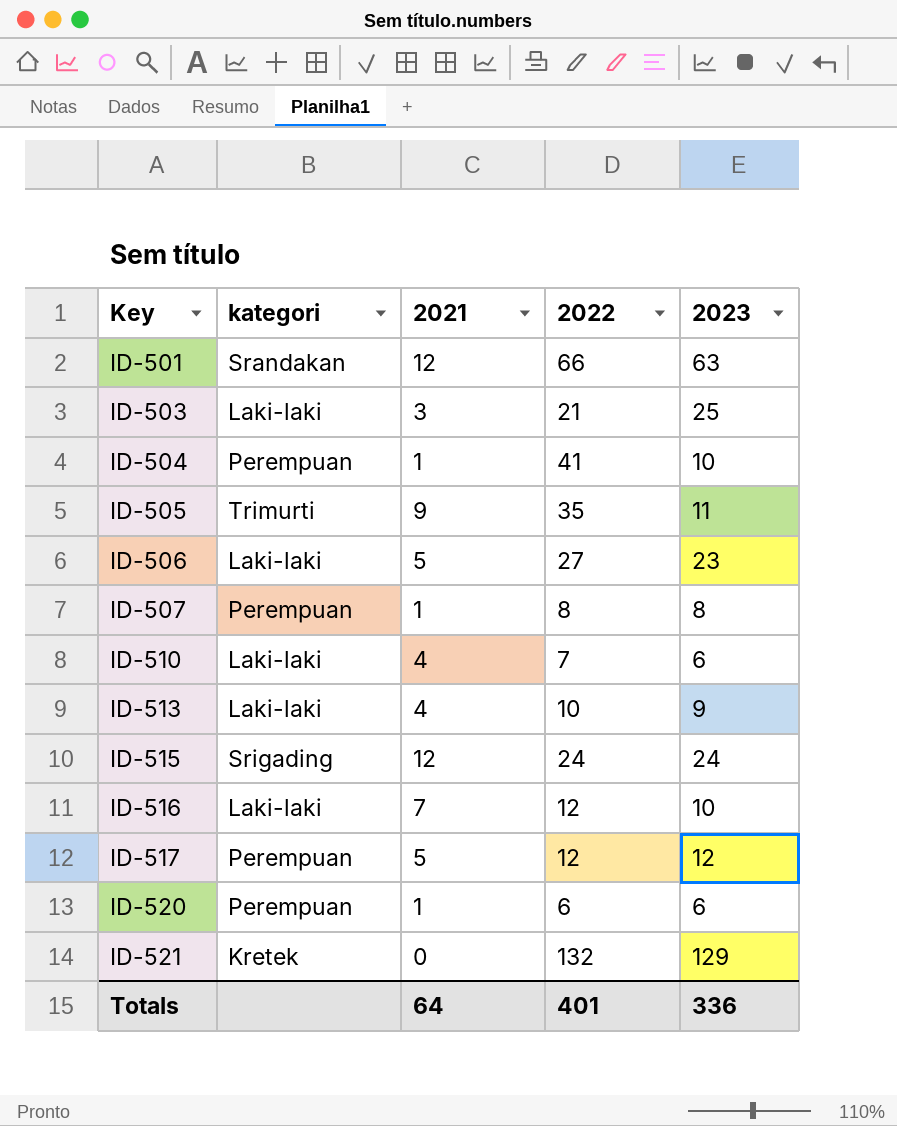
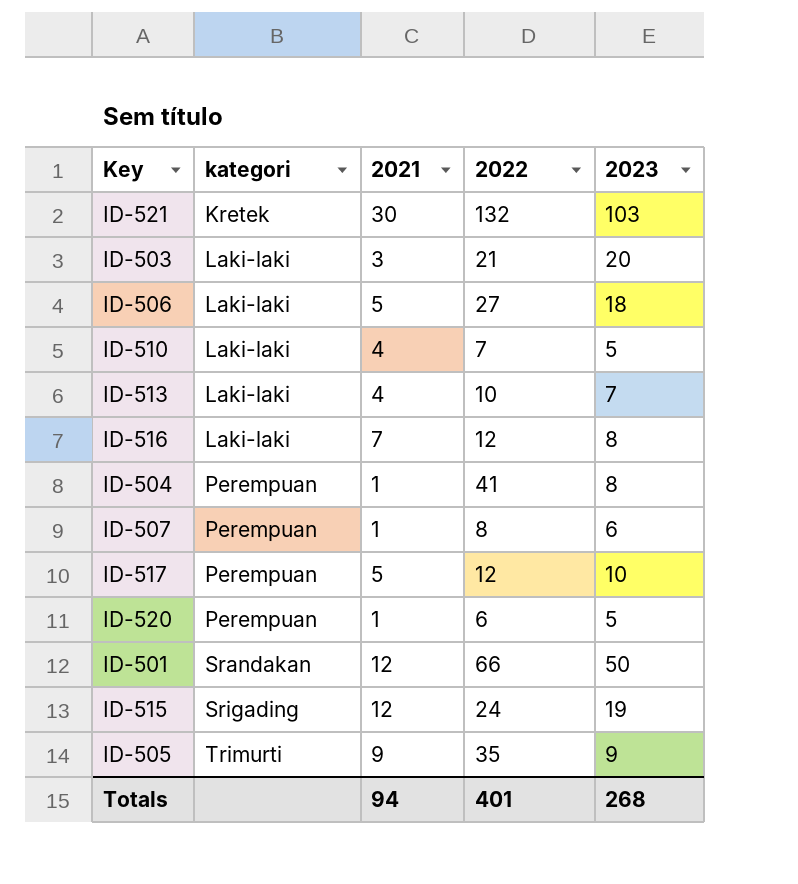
row order: Key ascending -> kategori ascending
ID-521 | 2021: 0 -> 30
ID-521 | 2023: 129 -> 103
ID-503 | 2023: 25 -> 20
ID-506 | 2023: 23 -> 18
ID-510 | 2023: 6 -> 5
ID-513 | 2023: 9 -> 7
ID-516 | 2023: 10 -> 8
ID-504 | 2023: 10 -> 8
ID-507 | 2023: 8 -> 6
ID-517 | 2023: 12 -> 10
ID-520 | 2023: 6 -> 5
ID-501 | 2023: 63 -> 50
ID-515 | 2023: 24 -> 19
ID-505 | 2023: 11 -> 9
Totals | 2021: 64 -> 94
Totals | 2023: 336 -> 268

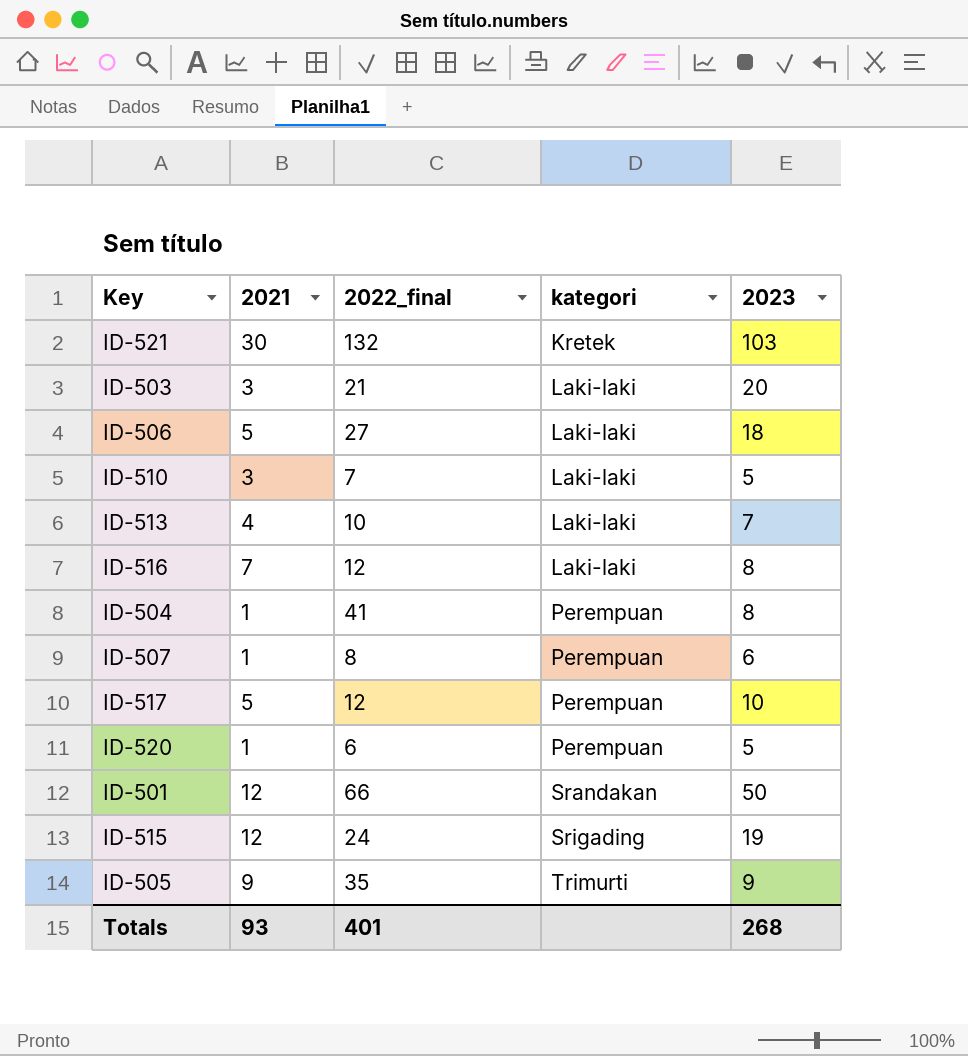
column name: 2022 -> 2022_final
column kategori | position: 2 -> 4
ID-510 | 2021: 4 -> 3
Totals | 2021: 94 -> 93

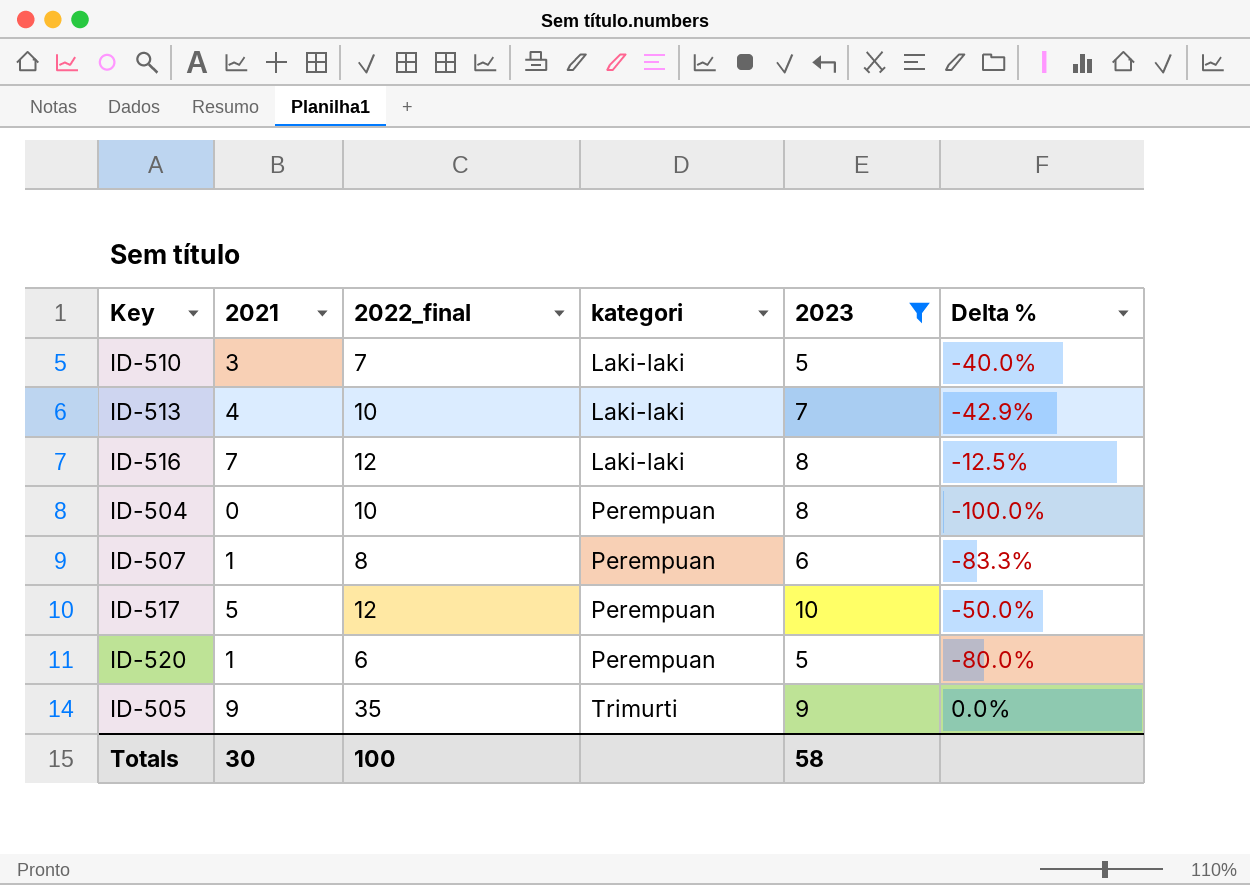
filter: none -> 2023 <= 10
column Delta % | formula: none -> ([2021] - [2023]) / [2023]
ID-504 | 2021: 1 -> 0
ID-504 | 2022_final: 41 -> 10
Totals | 2021: 93 -> 30
Totals | 2022_final: 401 -> 100
Totals | 2023: 268 -> 58

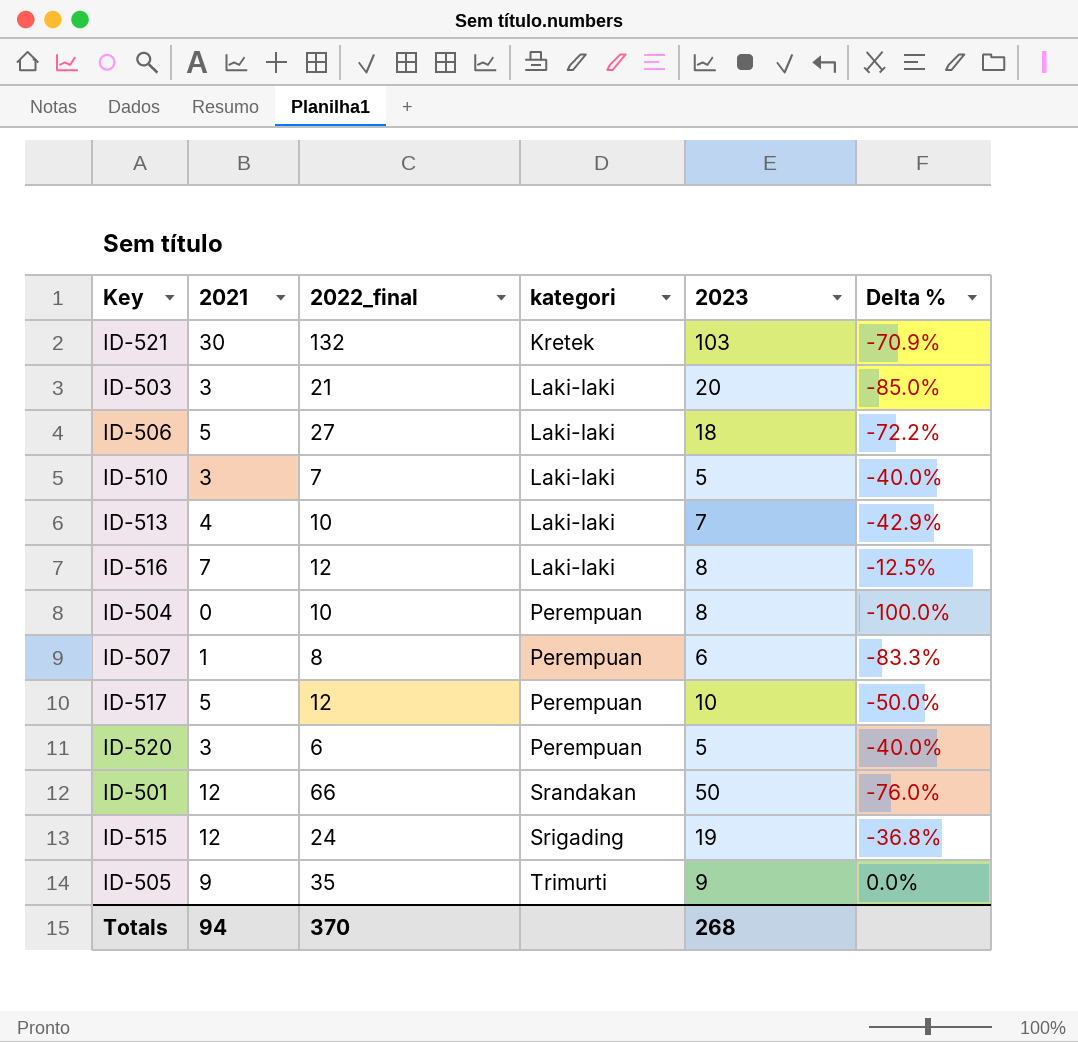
filter: 2023 <= 10 -> none
ID-520 | 2021: 1 -> 3
ID-520 | Delta %: -80.0% -> -40.0%
Totals | 2021: 30 -> 94
Totals | 2022_final: 100 -> 370
Totals | 2023: 58 -> 268

